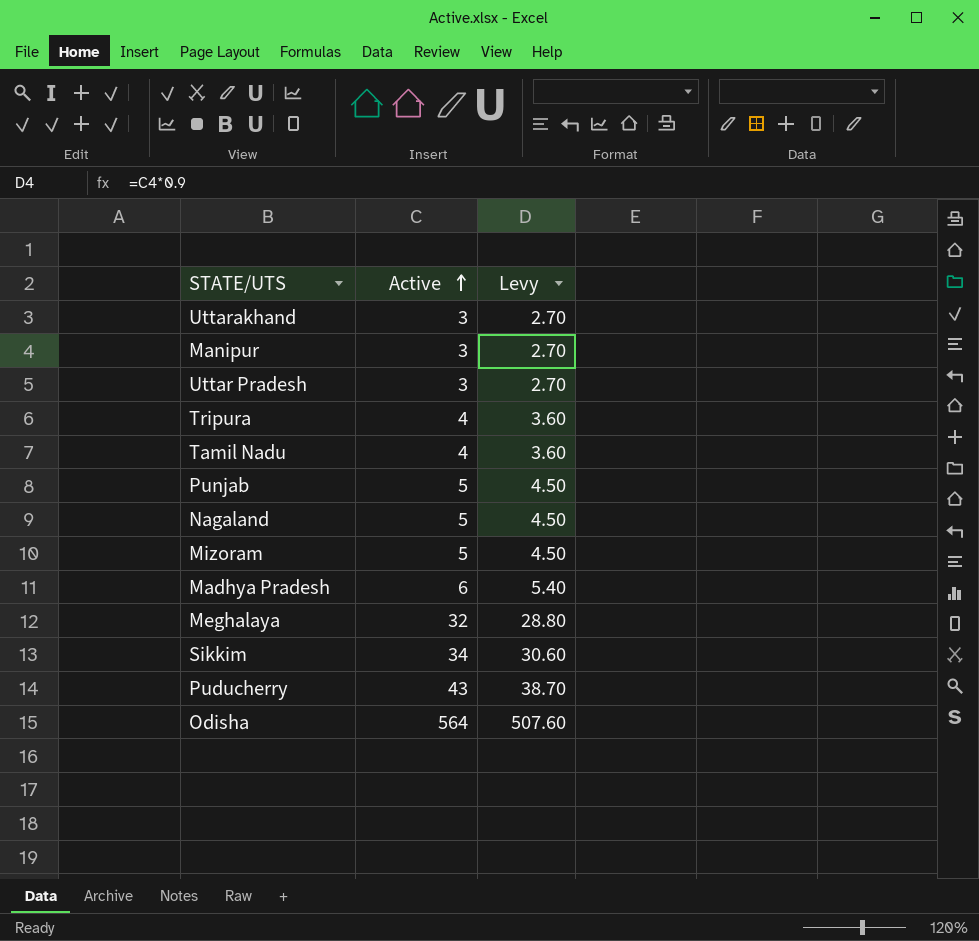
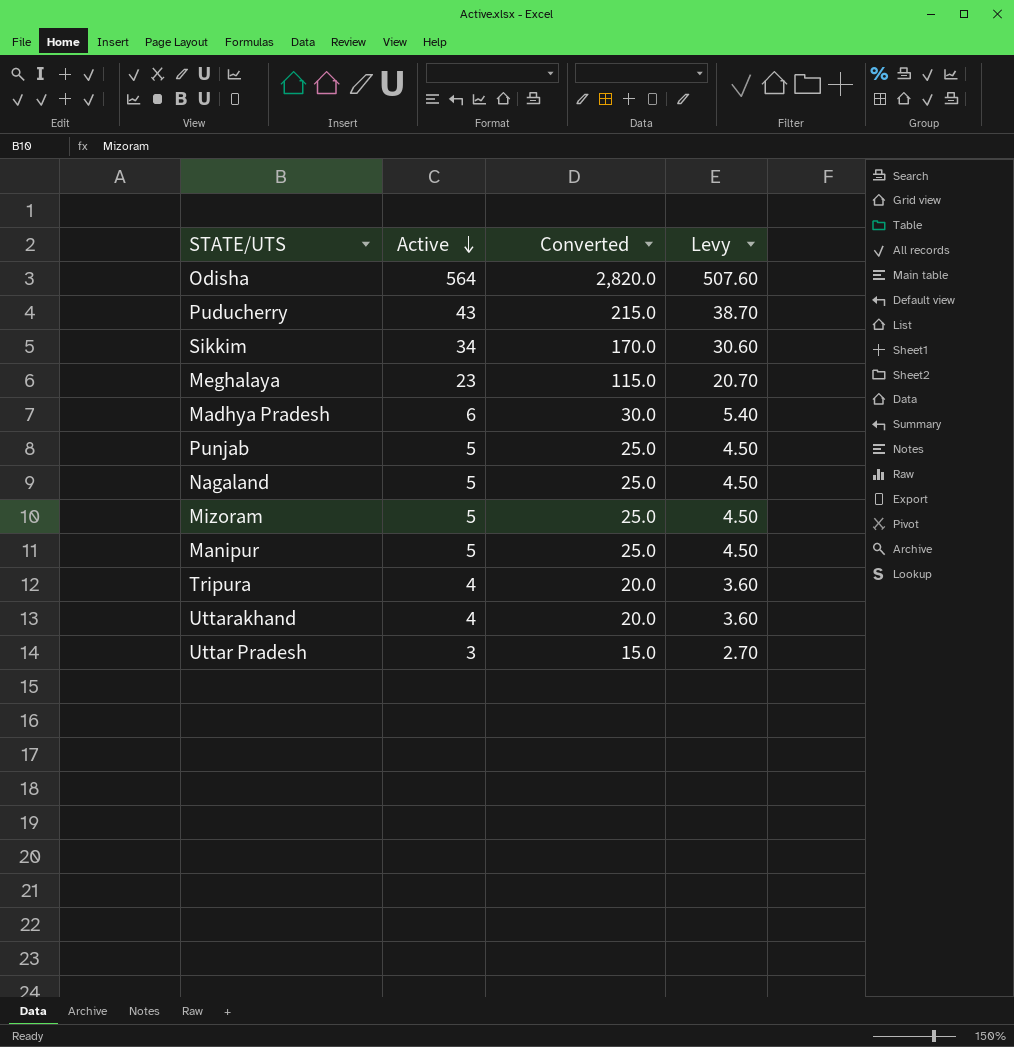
row order: Active ascending -> Active descending
column Converted | formula: none -> [Active] * 5
row Tamil Nadu: 4 | 3.60 -> none
Meghalaya | Active: 32 -> 23
Meghalaya | Levy: 28.80 -> 20.70
Manipur | Active: 3 -> 5
Manipur | Levy: 2.70 -> 4.50
Uttarakhand | Active: 3 -> 4
Uttarakhand | Levy: 2.70 -> 3.60

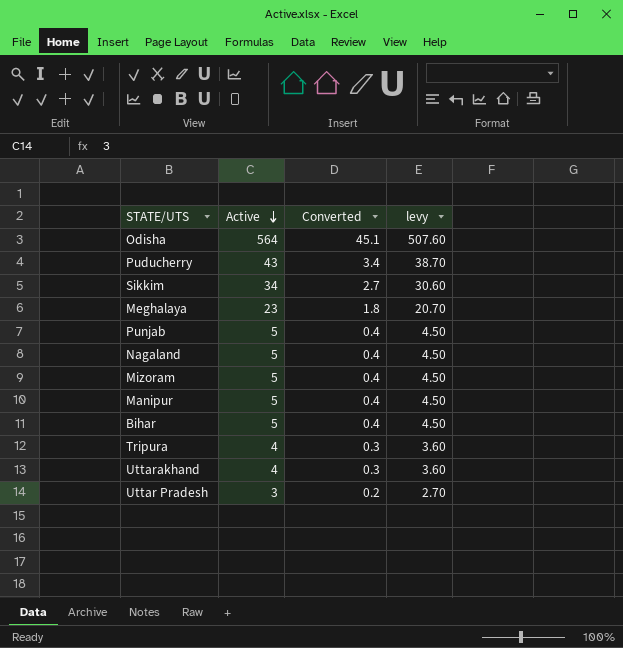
column Converted | formula: [Active] * 5 -> [Active] * 0.08
column name: Levy -> levy
row Madhya Pradesh: 6 | 30.0 | 5.40 -> none
row Bihar: none -> 5 | 0.4 | 4.50

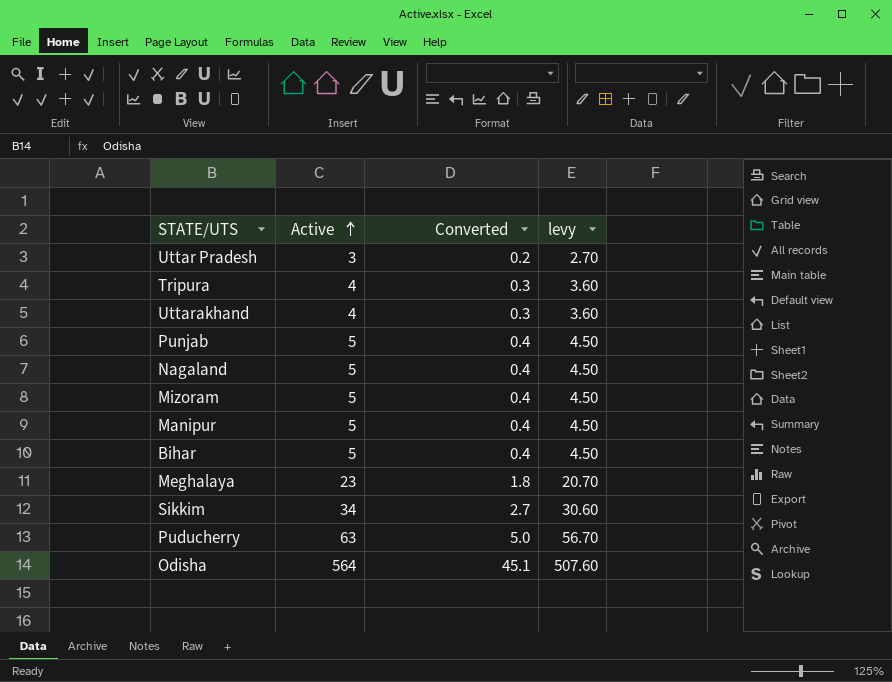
row order: Active descending -> Active ascending
Puducherry | Active: 43 -> 63
Puducherry | Converted: 3.4 -> 5.0
Puducherry | levy: 38.70 -> 56.70

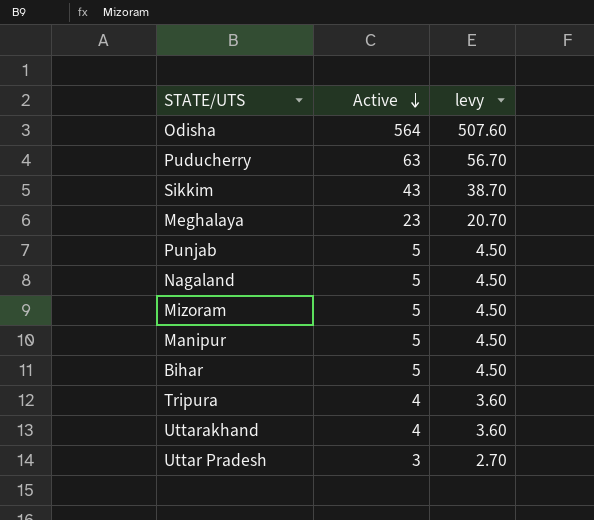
row order: Active ascending -> Active descending
column Converted | formula: [Active] * 0.08 -> none
Sikkim | Active: 34 -> 43
Sikkim | levy: 30.60 -> 38.70

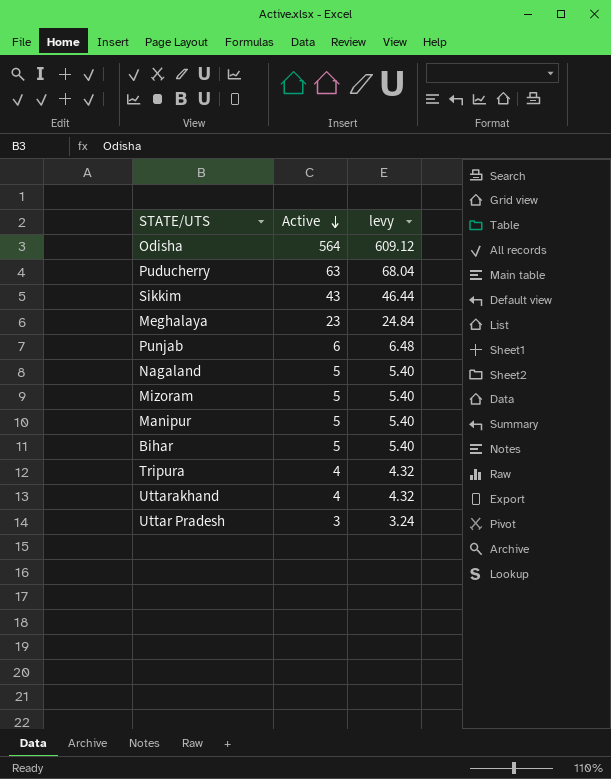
column levy | formula: [Active] * 0.9 -> [Active] * 1.08
Punjab | Active: 5 -> 6

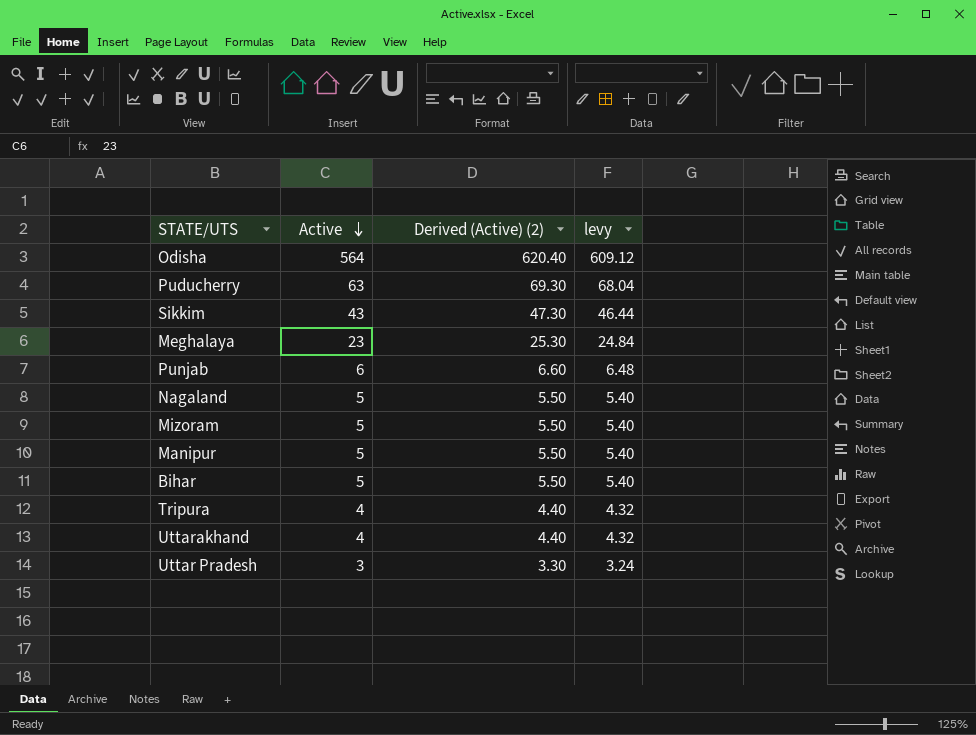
column Derived (Active) (2) | formula: none -> [Active] * 1.1

